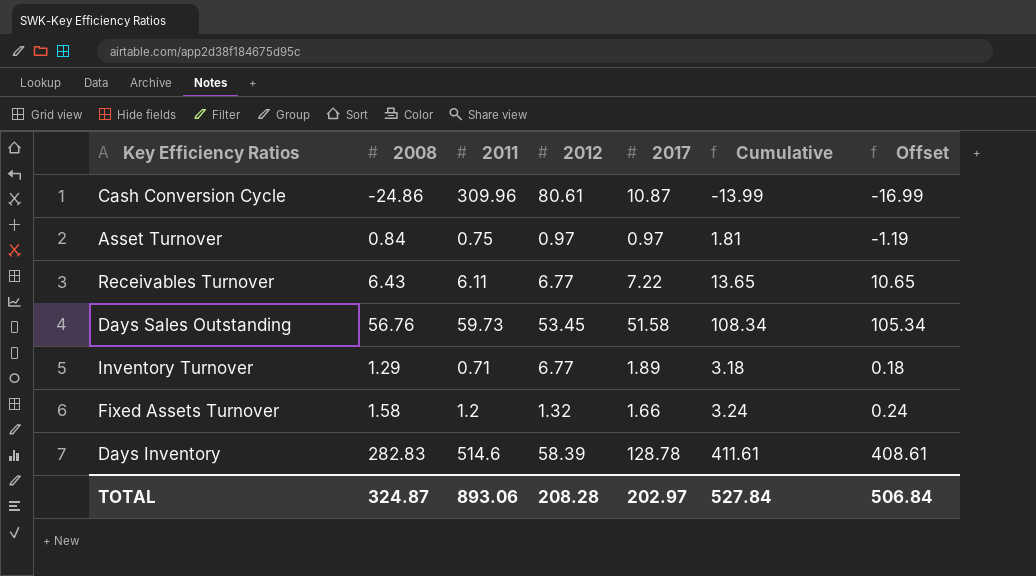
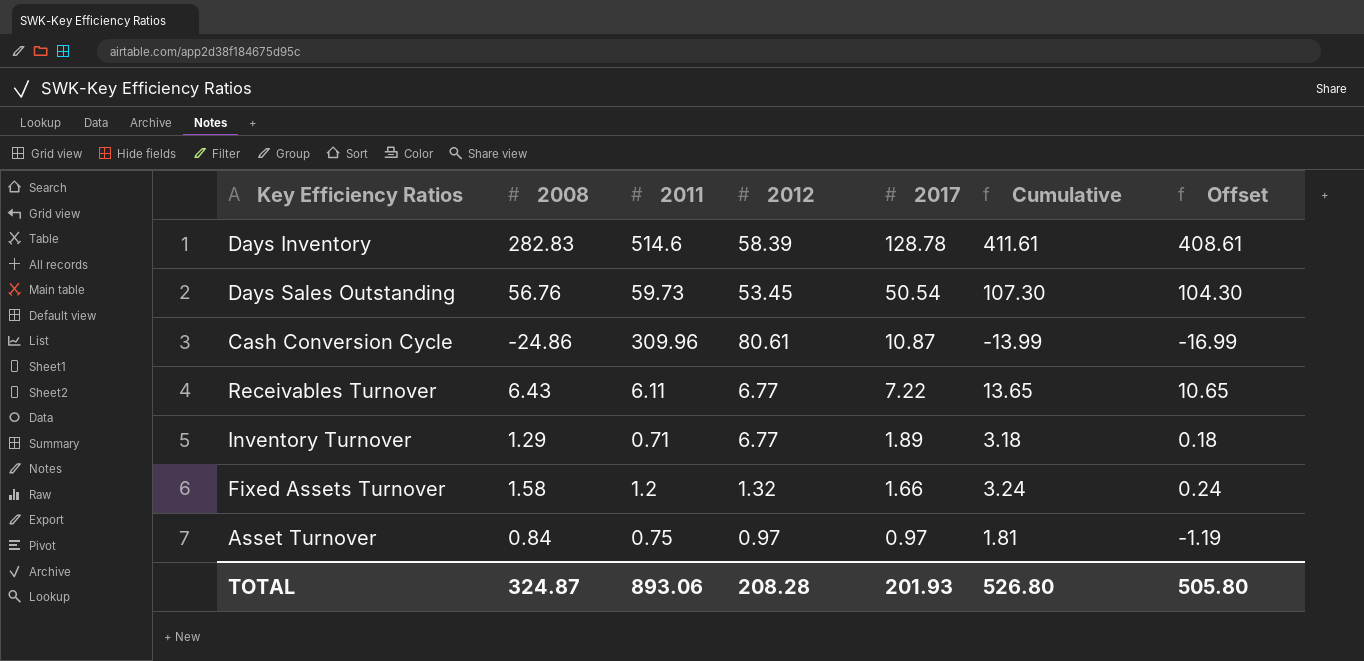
row order: none -> 2017 descending
Days Sales Outstanding | 2017: 51.58 -> 50.54
Days Sales Outstanding | Cumulative: 108.34 -> 107.30
Days Sales Outstanding | Offset: 105.34 -> 104.30
TOTAL | 2017: 202.97 -> 201.93
TOTAL | Cumulative: 527.84 -> 526.80
TOTAL | Offset: 506.84 -> 505.80

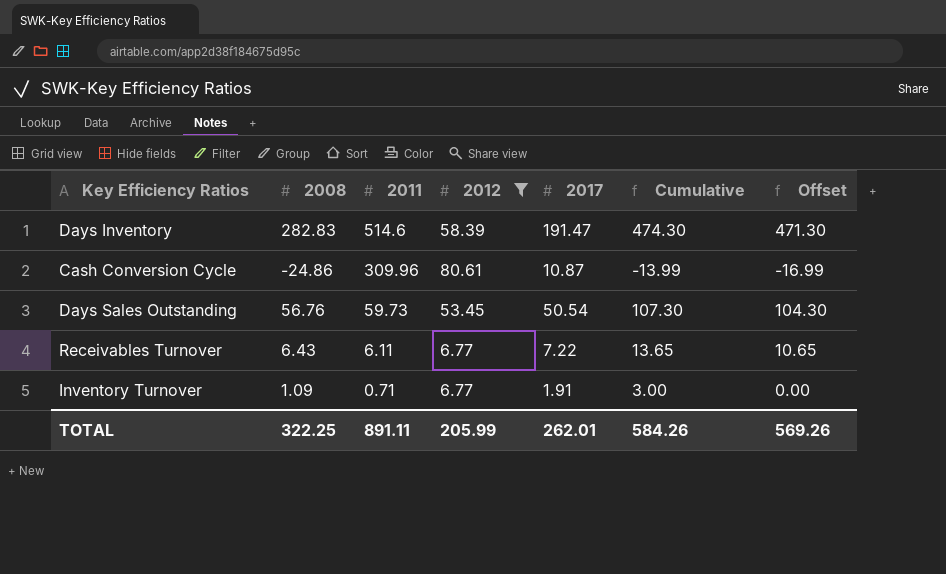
filter: none -> 2012 >= 6.77
row order: 2017 descending -> 2011 descending
Days Inventory | 2017: 128.78 -> 191.47
Days Inventory | Cumulative: 411.61 -> 474.30
Days Inventory | Offset: 408.61 -> 471.30
Inventory Turnover | 2008: 1.29 -> 1.09
Inventory Turnover | 2017: 1.89 -> 1.91
Inventory Turnover | Cumulative: 3.18 -> 3.00
Inventory Turnover | Offset: 0.18 -> 0.00
TOTAL | 2008: 324.87 -> 322.25
TOTAL | 2011: 893.06 -> 891.11
TOTAL | 2012: 208.28 -> 205.99
TOTAL | 2017: 201.93 -> 262.01
TOTAL | Cumulative: 526.80 -> 584.26
TOTAL | Offset: 505.80 -> 569.26

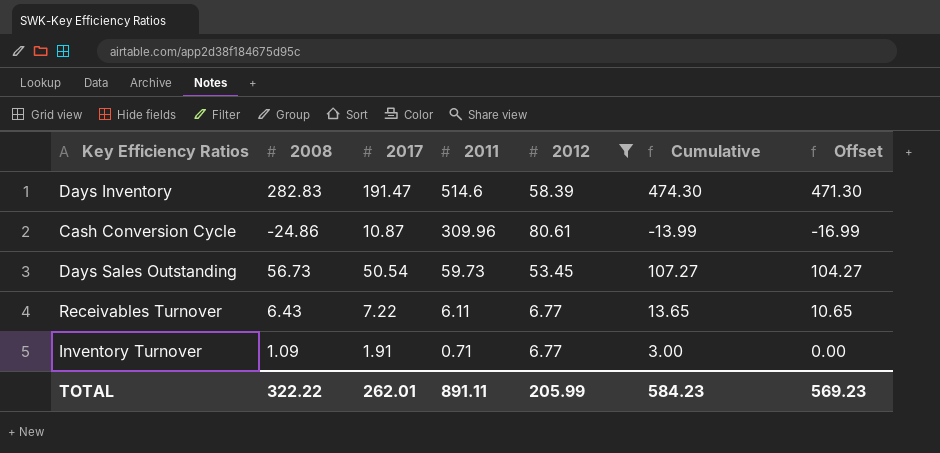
column 2017 | position: 5 -> 3
Days Sales Outstanding | 2008: 56.76 -> 56.73
Days Sales Outstanding | Cumulative: 107.30 -> 107.27
Days Sales Outstanding | Offset: 104.30 -> 104.27
TOTAL | 2008: 322.25 -> 322.22
TOTAL | Cumulative: 584.26 -> 584.23
TOTAL | Offset: 569.26 -> 569.23

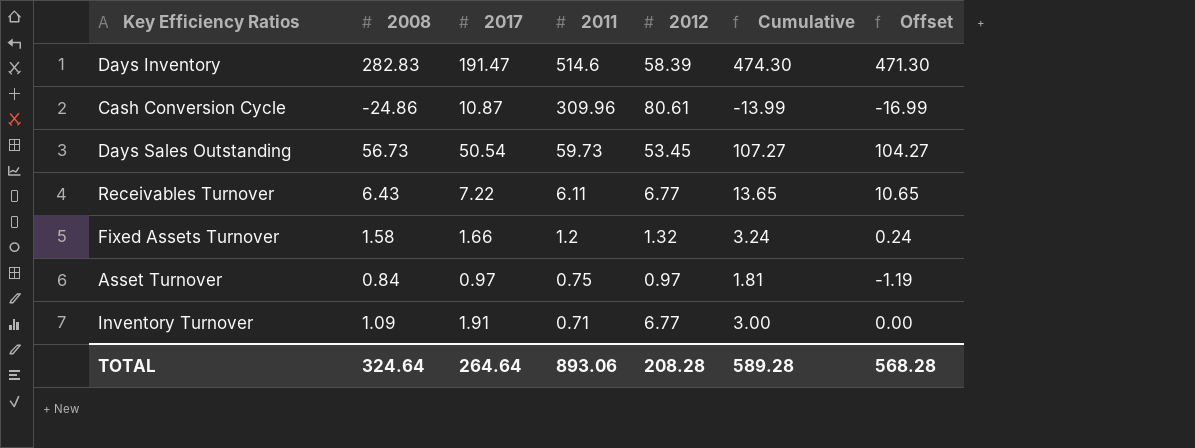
filter: 2012 >= 6.77 -> none
TOTAL | 2008: 322.22 -> 324.64
TOTAL | 2017: 262.01 -> 264.64
TOTAL | 2011: 891.11 -> 893.06
TOTAL | 2012: 205.99 -> 208.28
TOTAL | Cumulative: 584.23 -> 589.28
TOTAL | Offset: 569.23 -> 568.28

